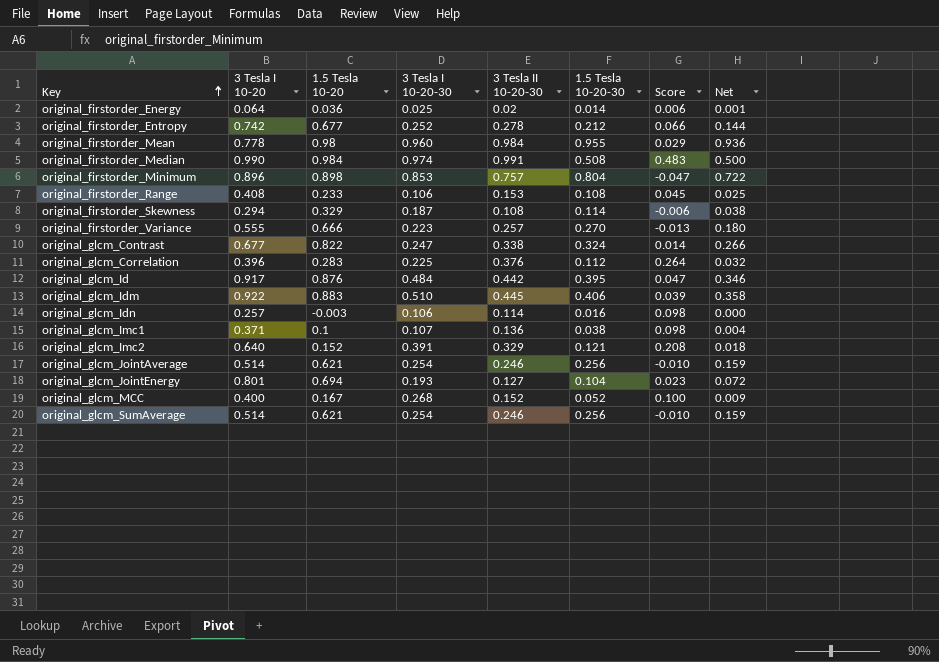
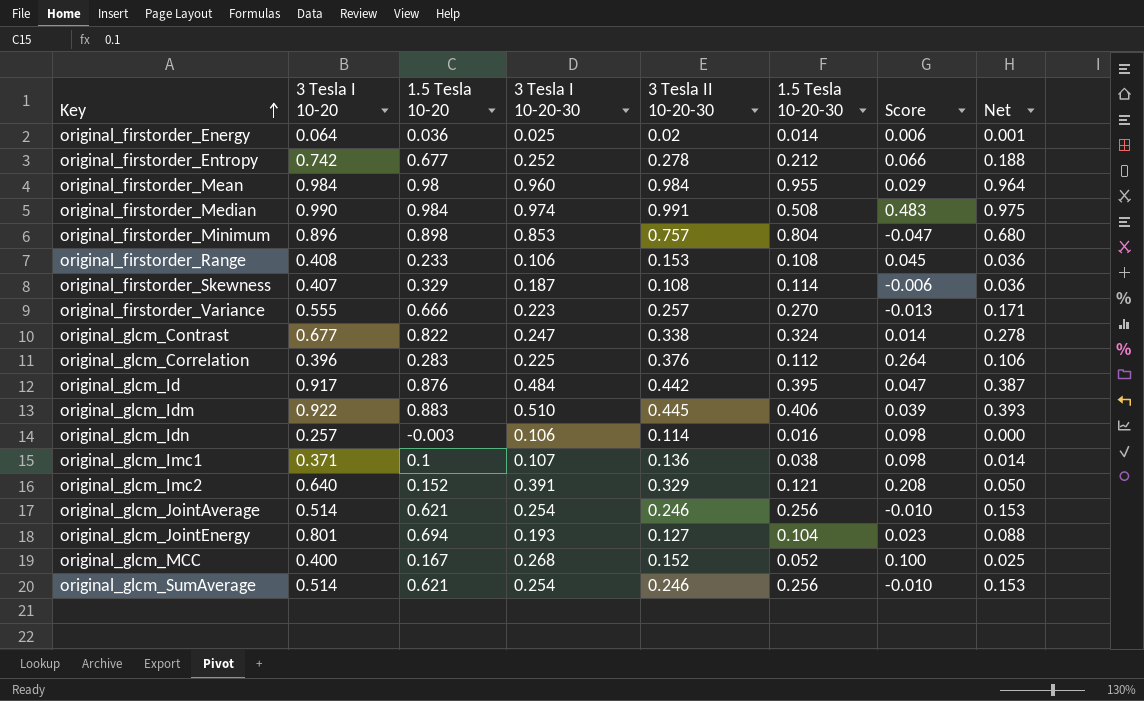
column Net | formula: [1.5 Tesla 10-20] * [1.5 Tesla 10-20-30] -> [1.5 Tesla 10-20] * [3 Tesla II 10-20-30]
original_firstorder_Mean | 3 Tesla I 10-20: 0.778 -> 0.984
original_firstorder_Skewness | 3 Tesla I 10-20: 0.294 -> 0.407

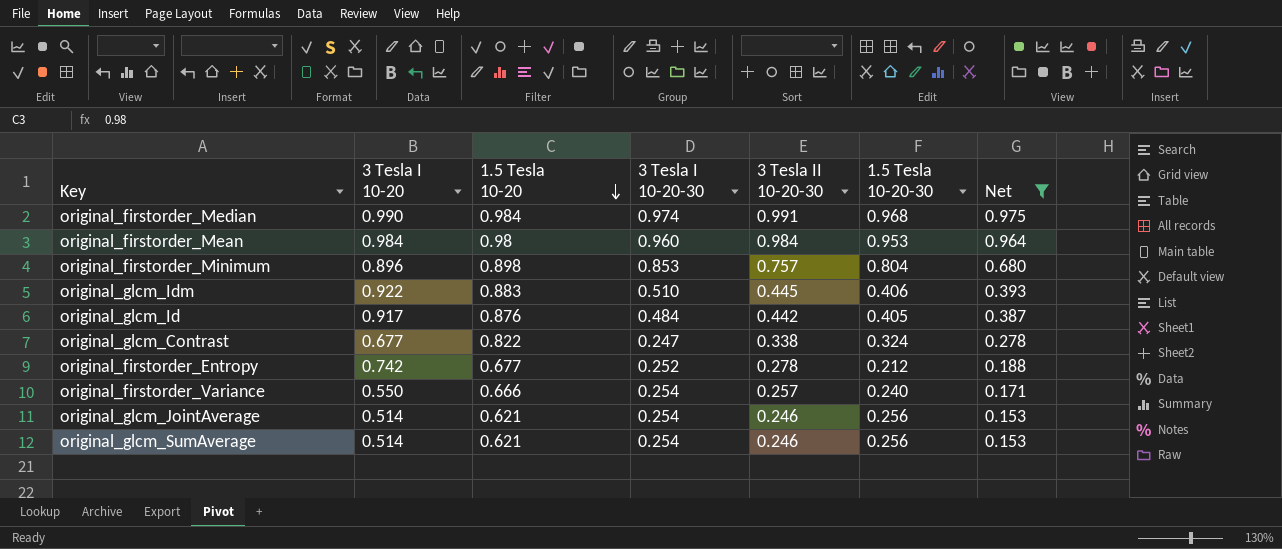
filter: none -> Net >= 0.153
row order: Key ascending -> 1.5 Tesla 10-20 descending
column Score | formula: [3 Tesla II 10-20-30] - [1.5 Tesla 10-20-30] -> none
original_firstorder_Median | 1.5 Tesla 10-20-30: 0.508 -> 0.968
original_firstorder_Mean | 1.5 Tesla 10-20-30: 0.955 -> 0.953
original_glcm_Id | 1.5 Tesla 10-20-30: 0.395 -> 0.405
original_firstorder_Variance | 3 Tesla I 10-20: 0.555 -> 0.550
original_firstorder_Variance | 3 Tesla I 10-20-30: 0.223 -> 0.254
original_firstorder_Variance | 1.5 Tesla 10-20-30: 0.270 -> 0.240

